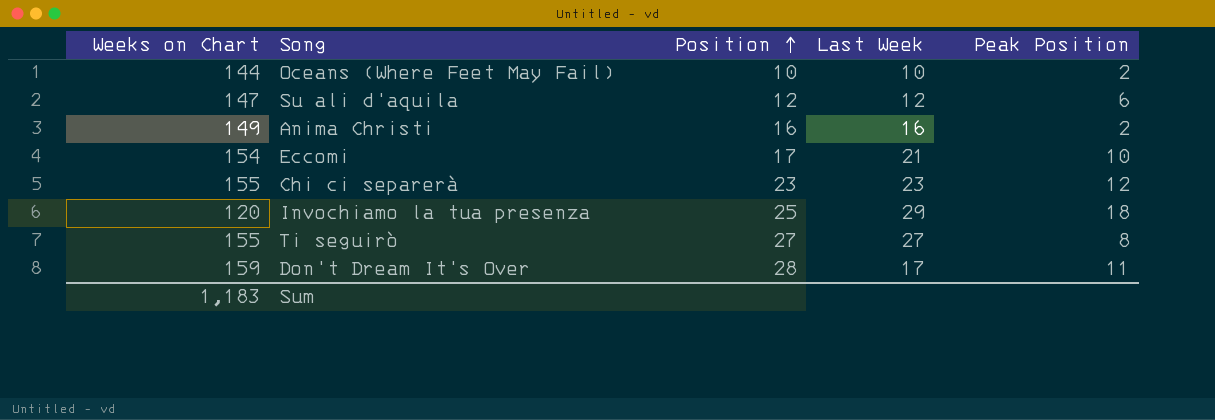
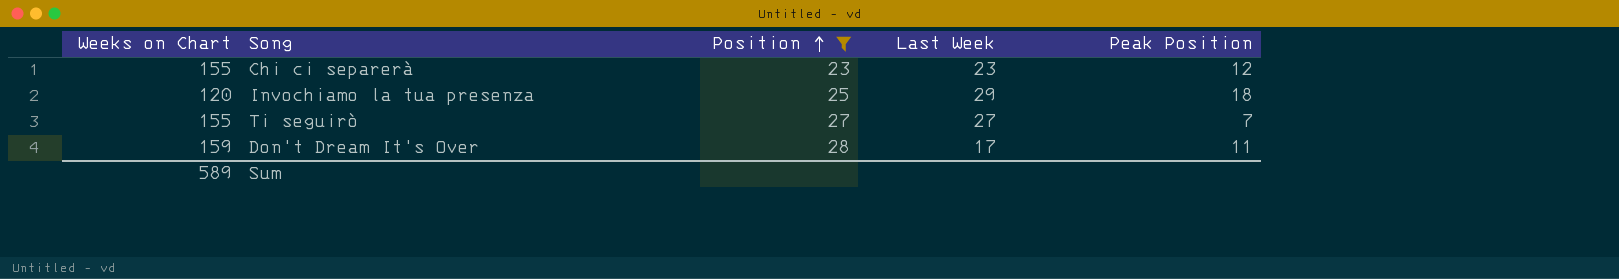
filter: none -> Position >= 23
Ti seguirò | Peak Position: 8 -> 7
Sum | Weeks on Chart: 1,183 -> 589

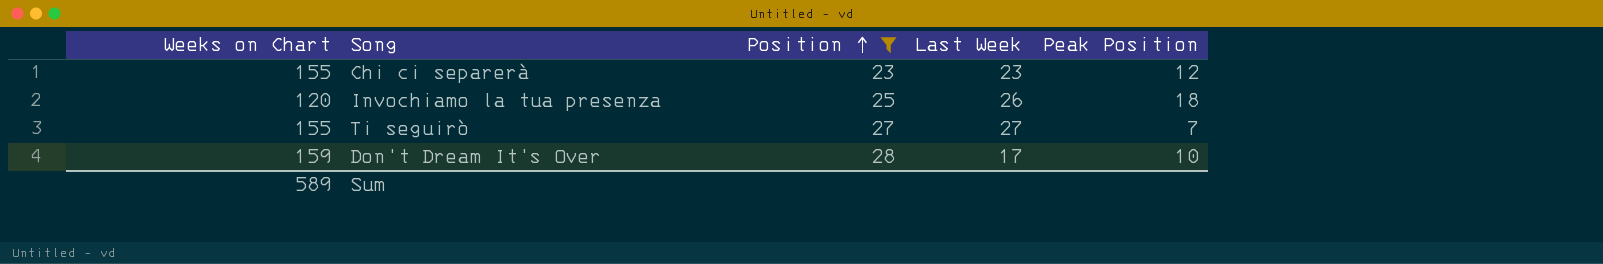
Invochiamo la tua presenza | Last Week: 29 -> 26
Don't Dream It's Over | Peak Position: 11 -> 10

